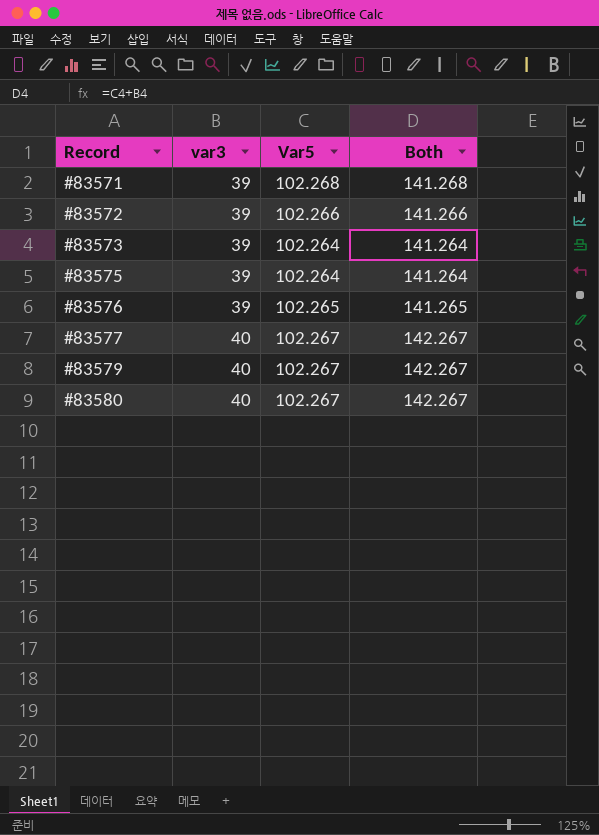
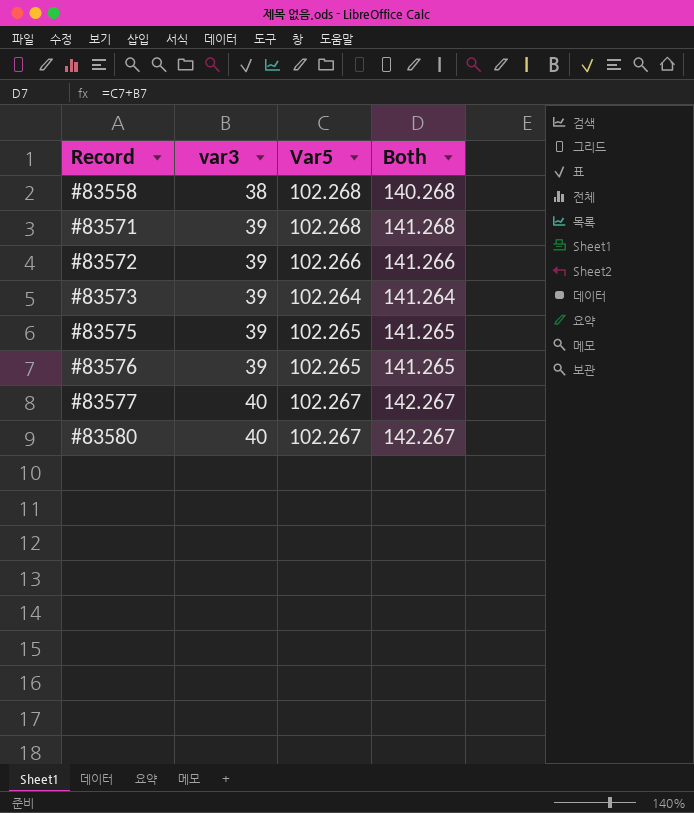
row #83579: 40 | 102.267 | 142.267 -> none
row #83558: none -> 38 | 102.268 | 140.268
#83575 | Var5: 102.264 -> 102.265
#83575 | Both: 141.264 -> 141.265

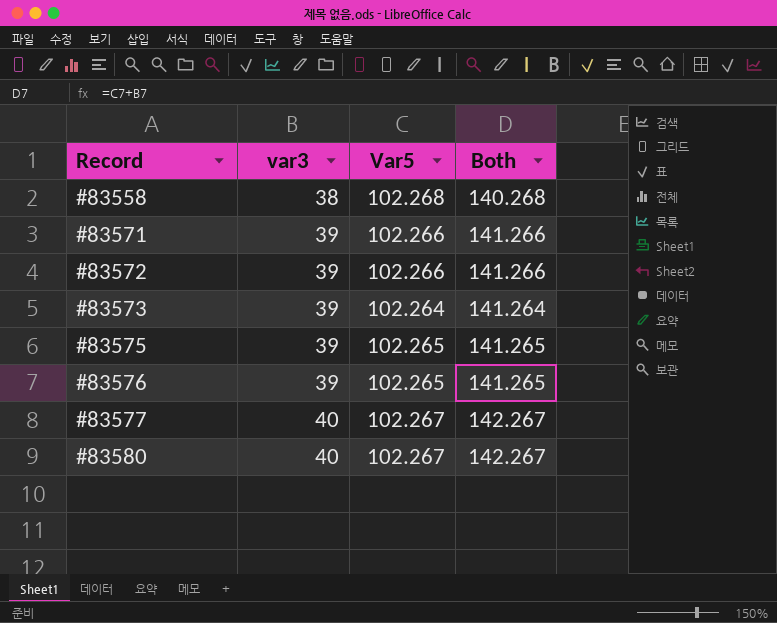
#83571 | Var5: 102.268 -> 102.266
#83571 | Both: 141.268 -> 141.266

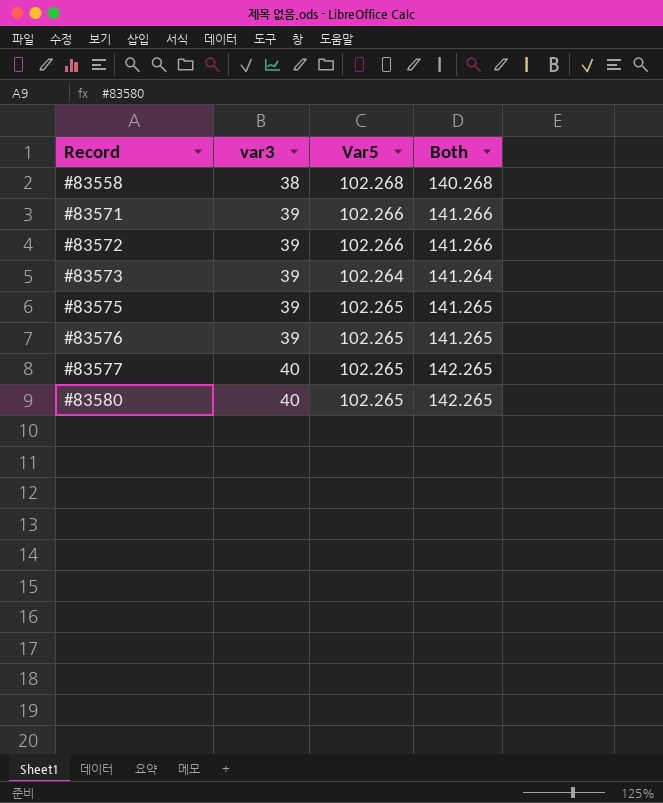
#83577 | Var5: 102.267 -> 102.265
#83577 | Both: 142.267 -> 142.265
#83580 | Var5: 102.267 -> 102.265
#83580 | Both: 142.267 -> 142.265

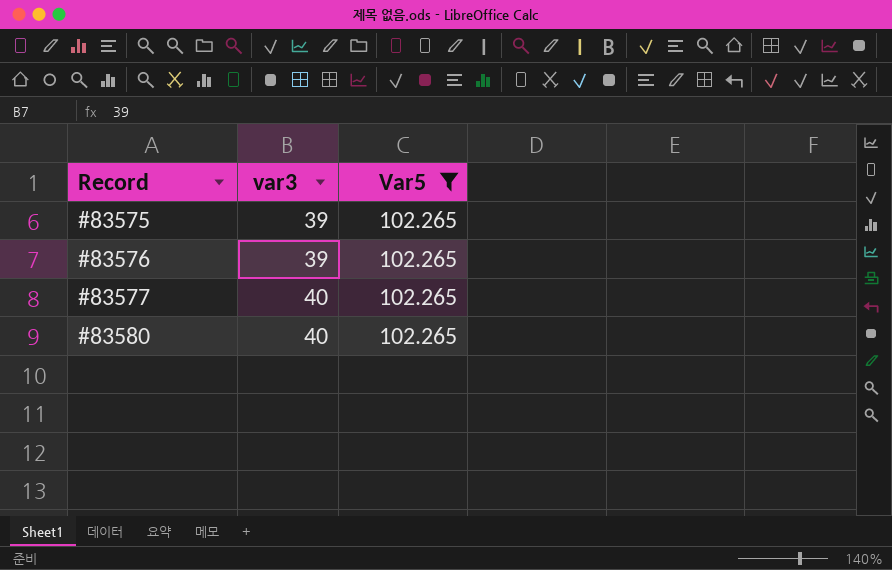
filter: none -> Var5 = 102.265
column Both | formula: [var3] + [Var5] -> none

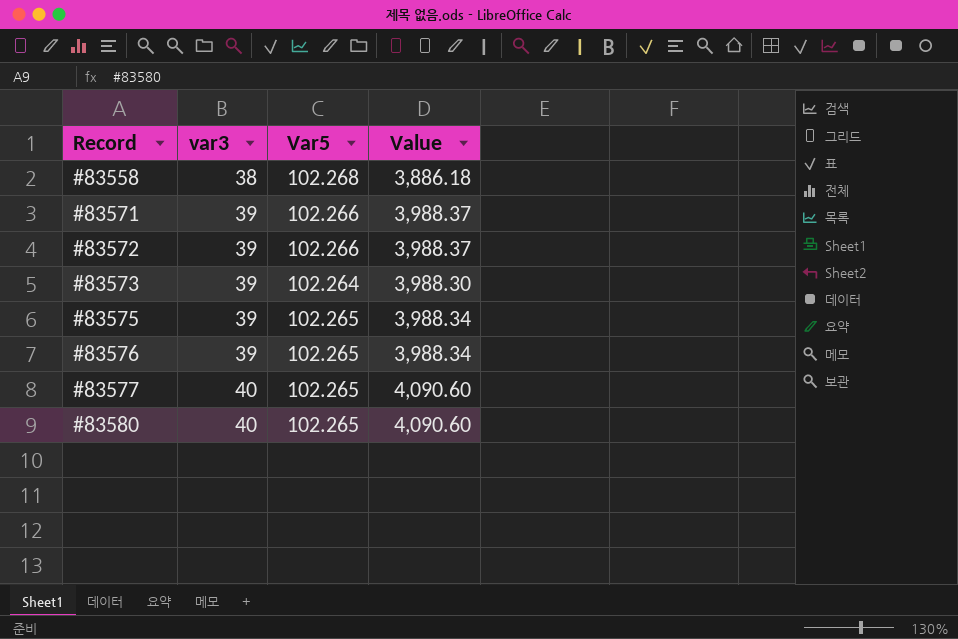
filter: Var5 = 102.265 -> none
column Value | formula: none -> [var3] * [Var5]

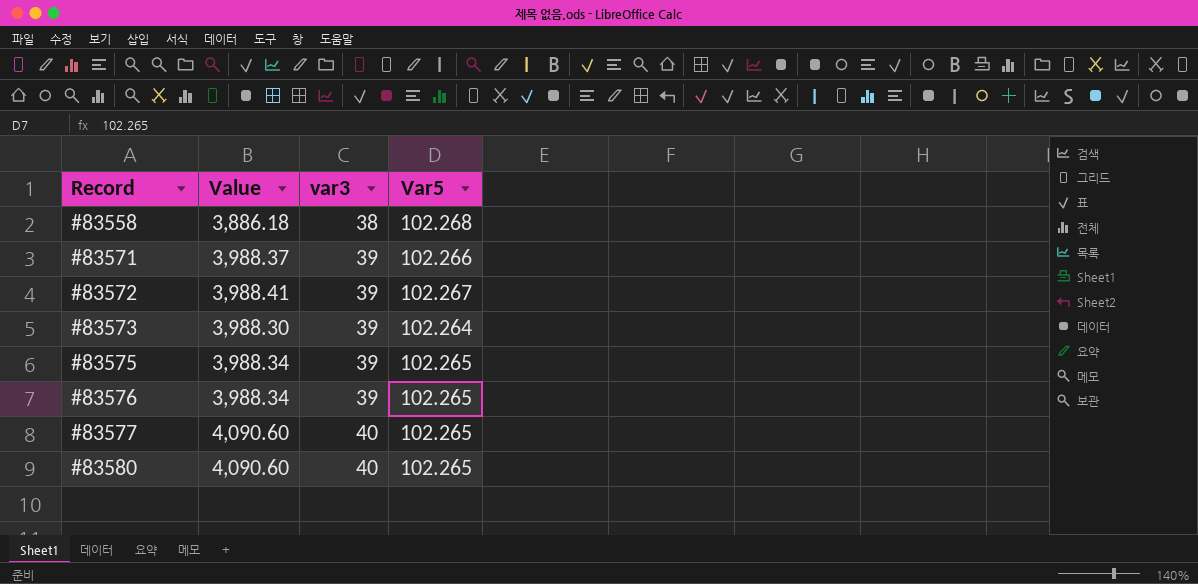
column Value | position: 4 -> 2
#83572 | Value: 3,988.37 -> 3,988.41
#83572 | Var5: 102.266 -> 102.267

